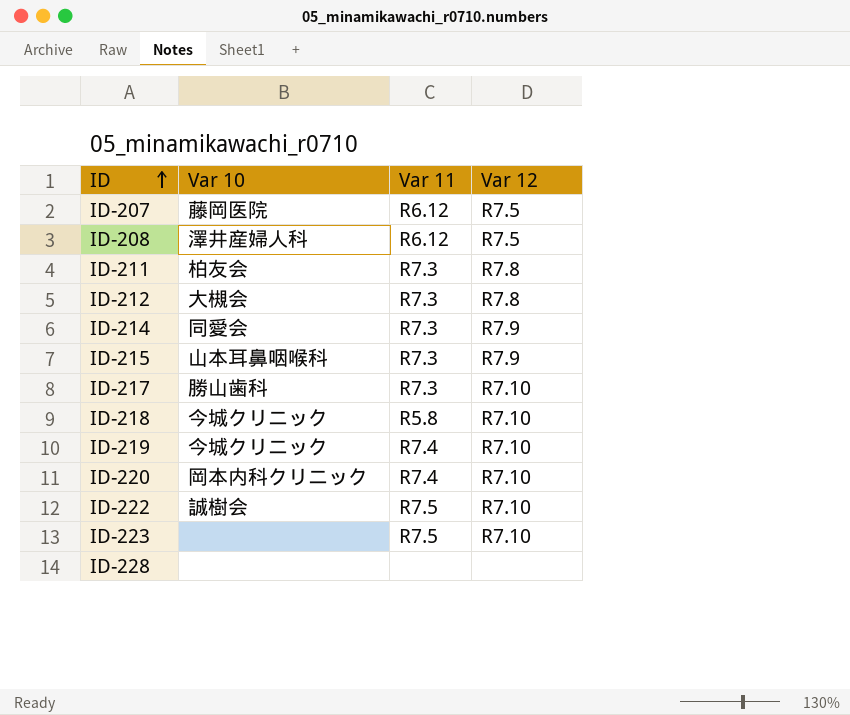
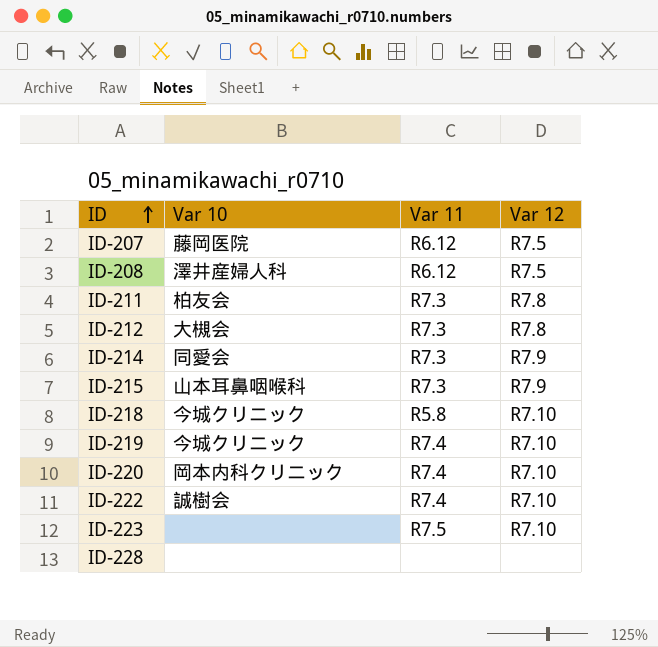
row ID-217: 勝山歯科 | R7.3 | R7.10 -> none
ID-222 | Var 11: R7.5 -> R7.4

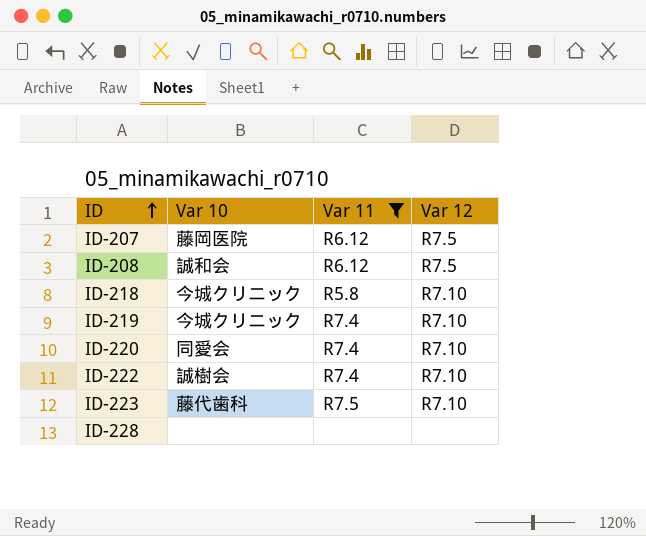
filter: none -> Var 11 != R7.3
ID-208 | Var 10: 澤井産婦人科 -> 誠和会
ID-220 | Var 10: 岡本内科クリニック -> 同愛会
ID-223 | Var 10: none -> 藤代歯科

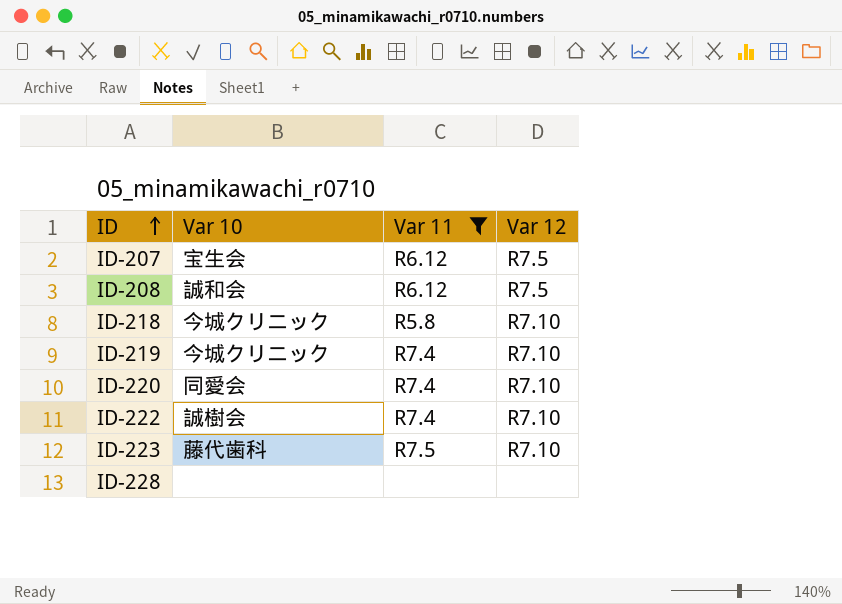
ID-207 | Var 10: 藤岡医院 -> 宝生会

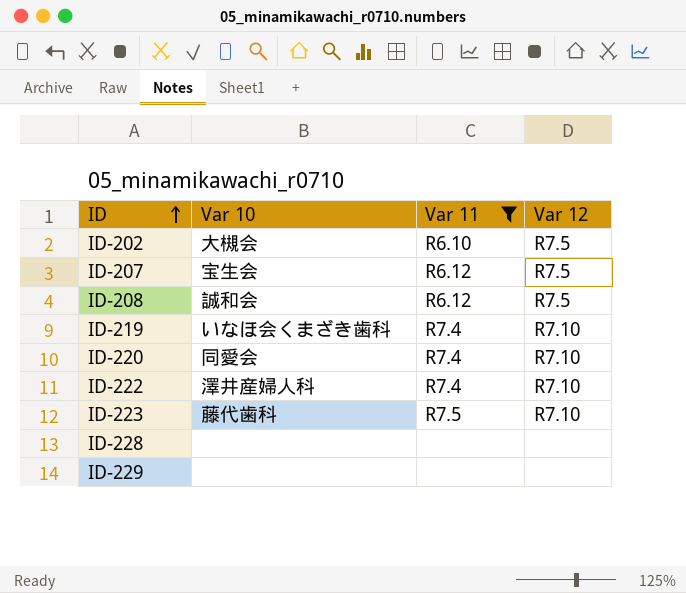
row ID-218: 今城クリニック | R5.8 | R7.10 -> none
row ID-202: none -> 大槻会 | R6.10 | R7.5
ID-219 | Var 10: 今城クリニック -> いなほ会くまざき歯科
ID-222 | Var 10: 誠樹会 -> 澤井産婦人科
row ID-229: none -> none | none | none

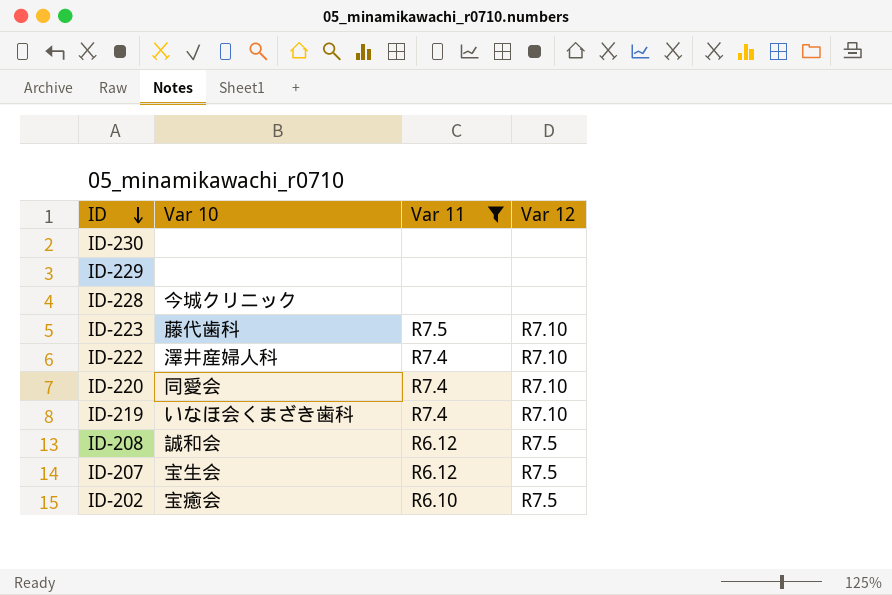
row order: ID ascending -> ID descending
row ID-230: none -> none | none | none
ID-228 | Var 10: none -> 今城クリニック
ID-202 | Var 10: 大槻会 -> 宝癒会

